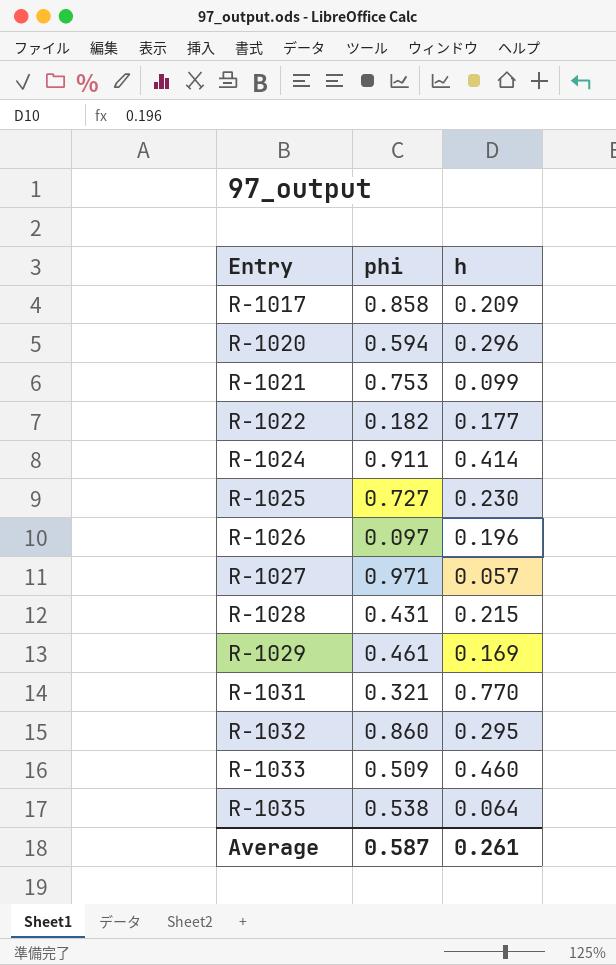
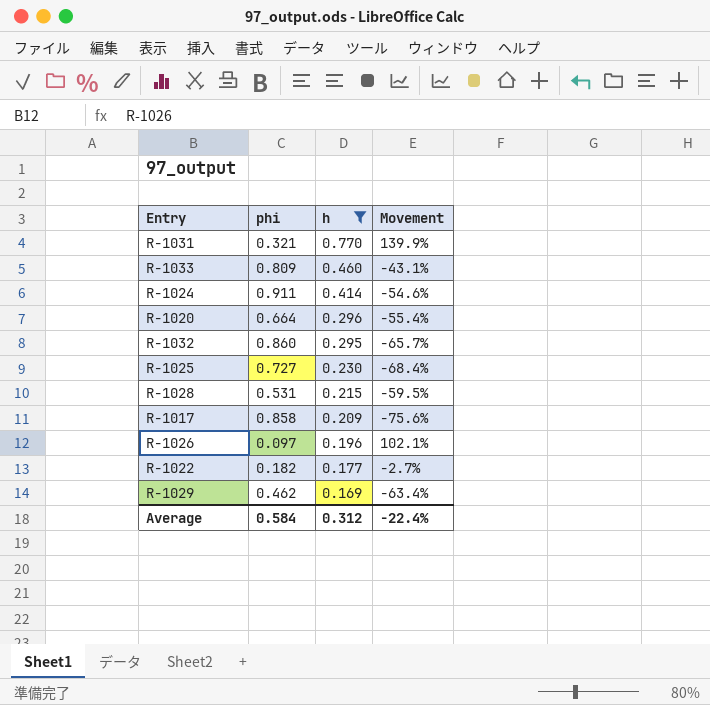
filter: none -> h >= 0.169
row order: Entry ascending -> h descending
column Movement | formula: none -> ([h] - [phi]) / [phi]
R-1033 | phi: 0.509 -> 0.809
R-1020 | phi: 0.594 -> 0.664
R-1028 | phi: 0.431 -> 0.531
R-1029 | phi: 0.461 -> 0.462
Average | phi: 0.587 -> 0.584
Average | h: 0.261 -> 0.312

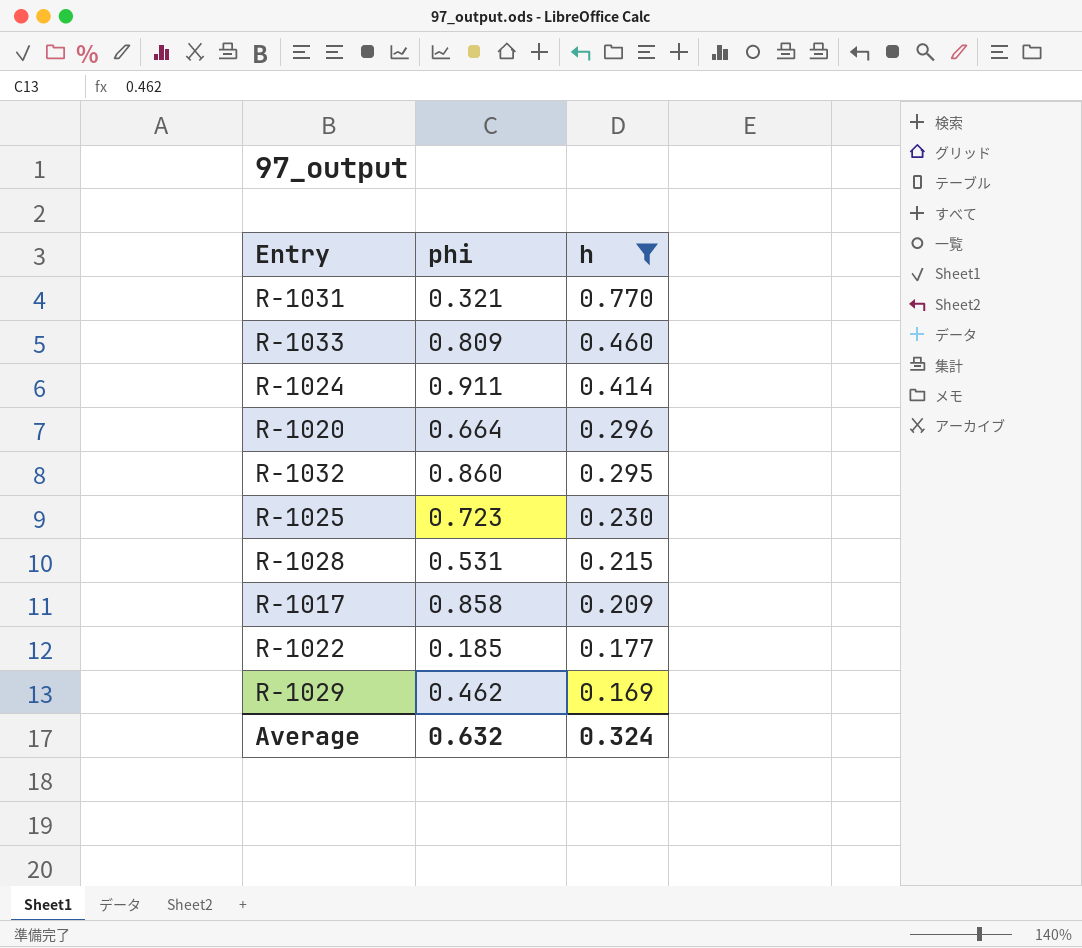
column Movement | formula: ([h] - [phi]) / [phi] -> none
row R-1026: 0.097 | 0.196 | 102.1% -> none
R-1025 | phi: 0.727 -> 0.723
R-1022 | phi: 0.182 -> 0.185
Average | phi: 0.584 -> 0.632
Average | h: 0.312 -> 0.324

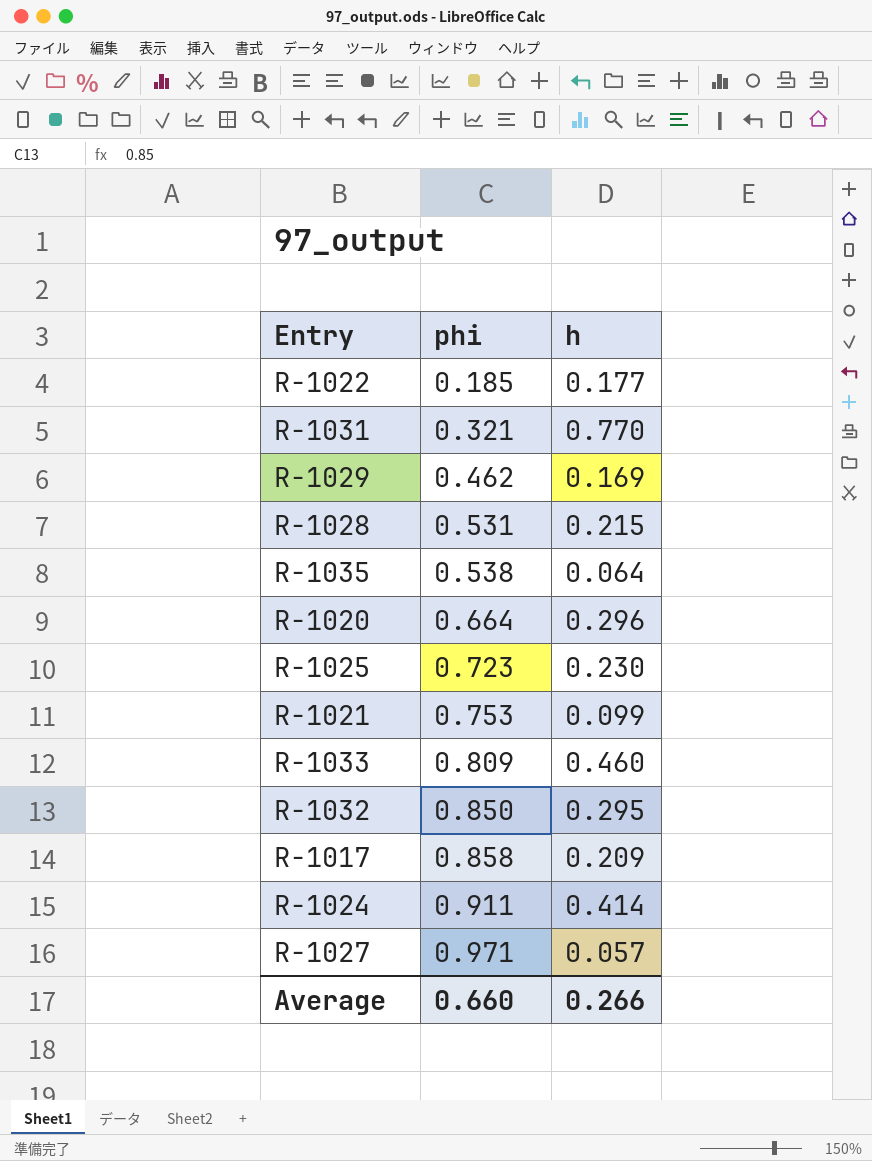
filter: h >= 0.169 -> none
row order: h descending -> phi ascending
R-1032 | phi: 0.860 -> 0.850
Average | phi: 0.632 -> 0.660
Average | h: 0.324 -> 0.266

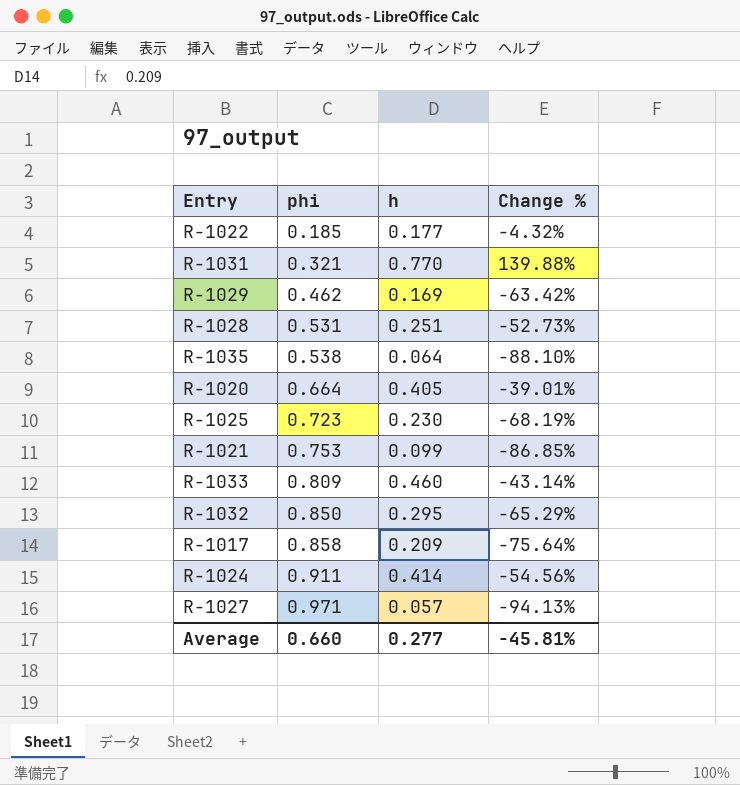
column Change % | formula: none -> ([h] - [phi]) / [phi]
R-1028 | h: 0.215 -> 0.251
R-1020 | h: 0.296 -> 0.405
Average | h: 0.266 -> 0.277

